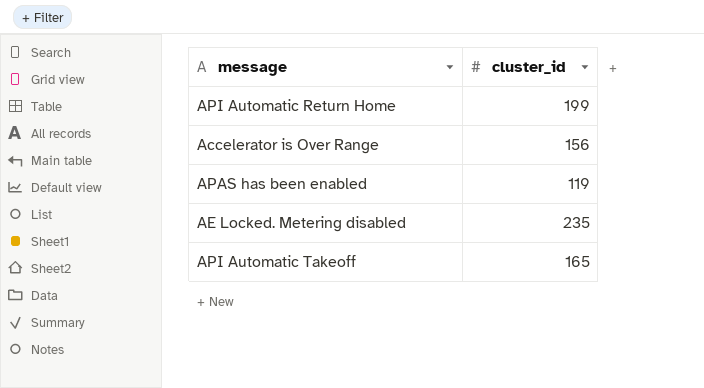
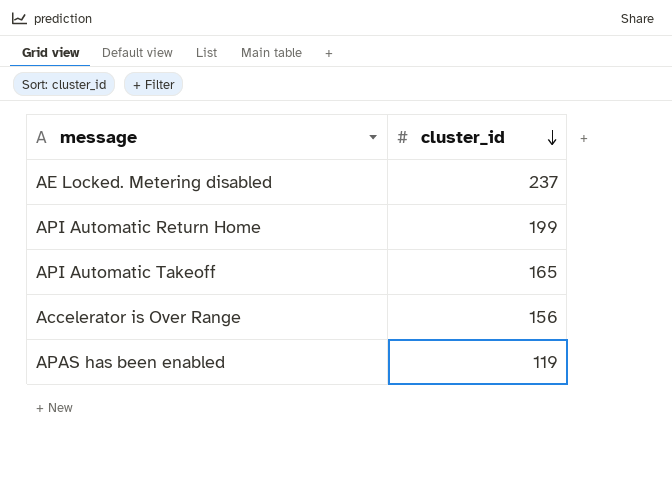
row order: none -> cluster_id descending
AE Locked. Metering disabled | cluster_id: 235 -> 237

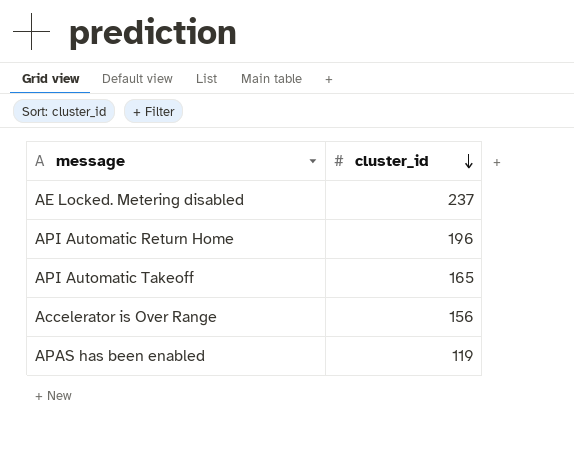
API Automatic Return Home | cluster_id: 199 -> 196

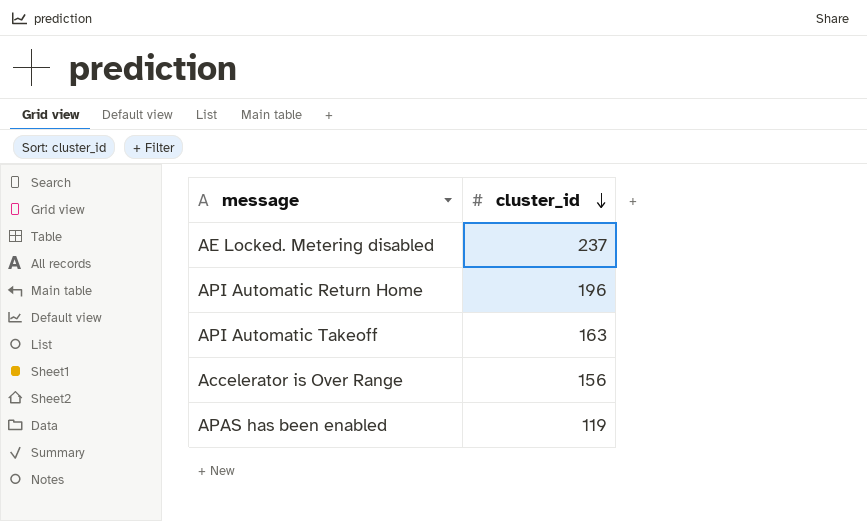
API Automatic Takeoff | cluster_id: 165 -> 163

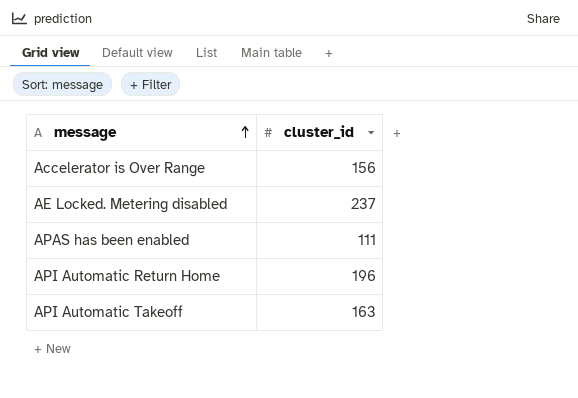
row order: cluster_id descending -> message ascending
APAS has been enabled | cluster_id: 119 -> 111

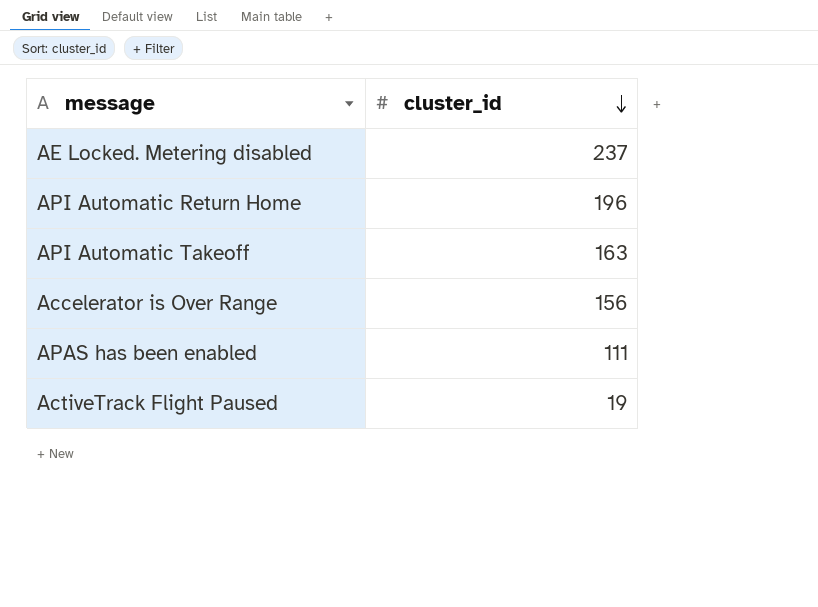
row order: message ascending -> cluster_id descending
row ActiveTrack Flight Paused: none -> 19

